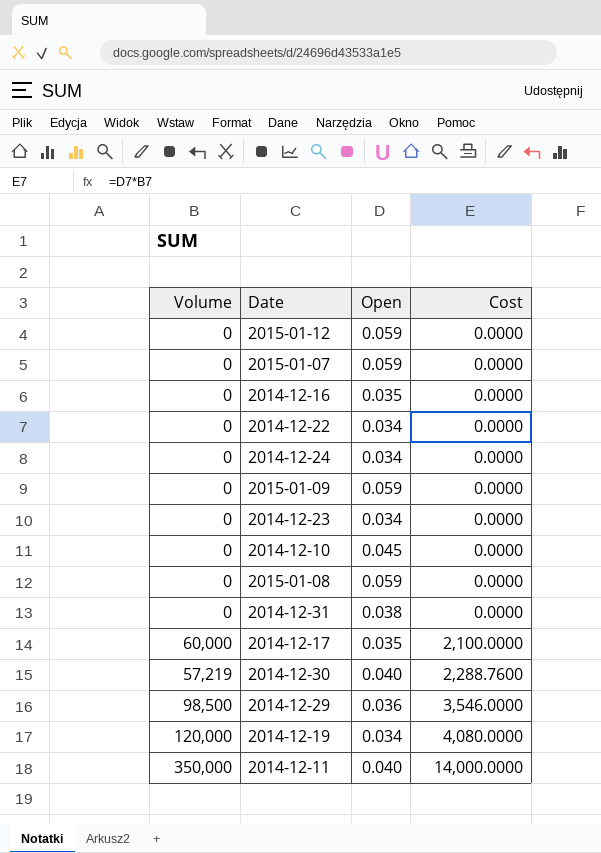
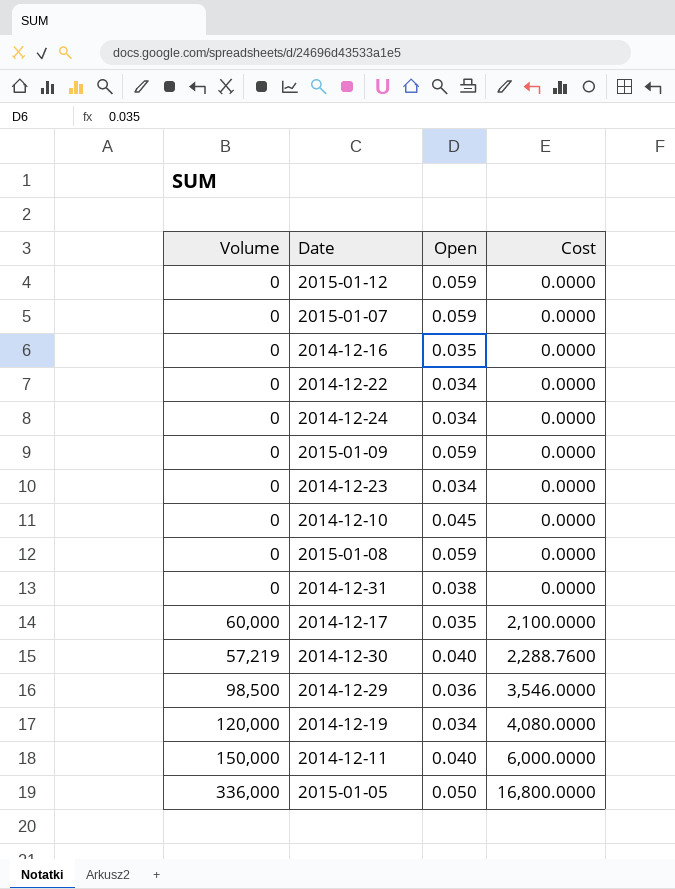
2014-12-11 | Volume: 350,000 -> 150,000
2014-12-11 | Cost: 14,000.0000 -> 6,000.0000
row 2015-01-05: none -> 336,000 | 0.050 | 16,800.0000

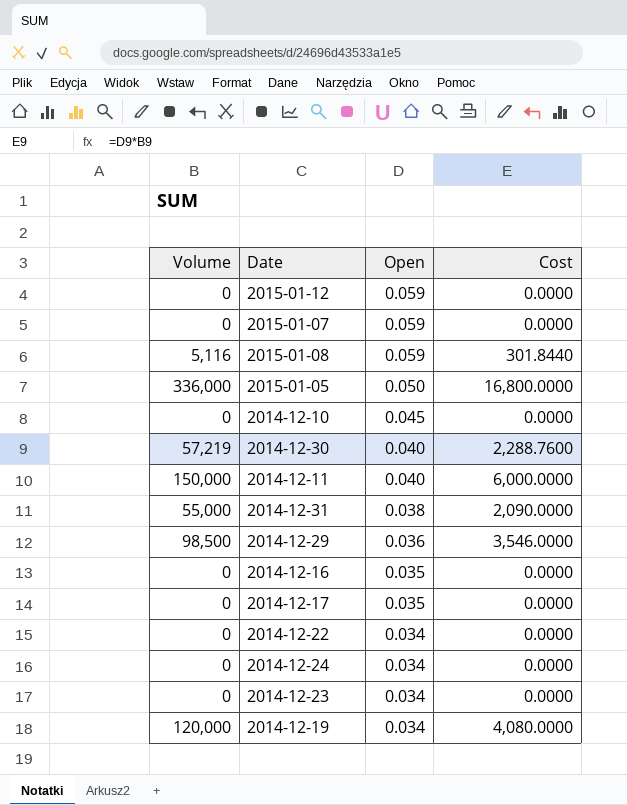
row order: Cost ascending -> Open descending
row 2015-01-09: 0 | 0.059 | 0.0000 -> none
2015-01-08 | Volume: 0 -> 5,116
2015-01-08 | Cost: 0.0000 -> 301.8440
2014-12-31 | Volume: 0 -> 55,000
2014-12-31 | Cost: 0.0000 -> 2,090.0000
2014-12-17 | Volume: 60,000 -> 0
2014-12-17 | Cost: 2,100.0000 -> 0.0000

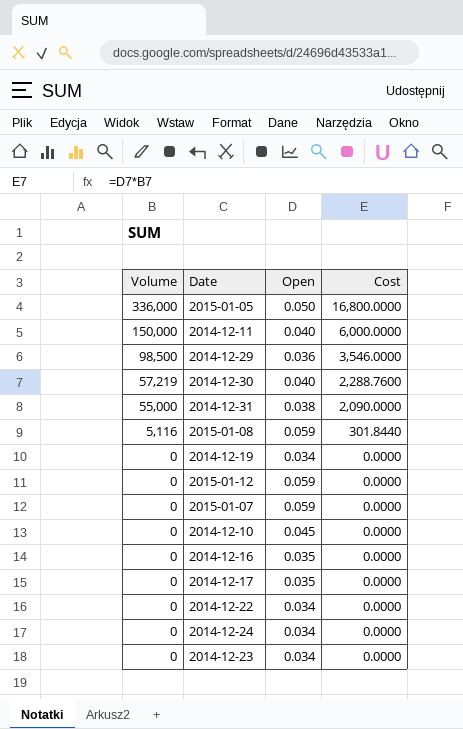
row order: Open descending -> Volume descending
2014-12-19 | Volume: 120,000 -> 0
2014-12-19 | Cost: 4,080.0000 -> 0.0000

